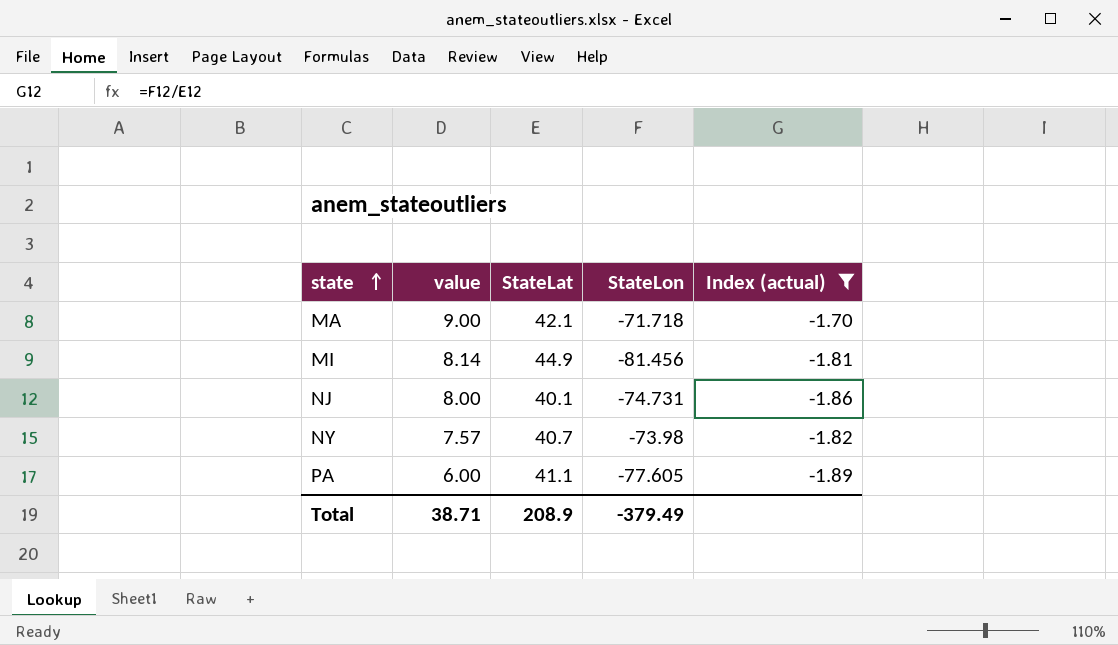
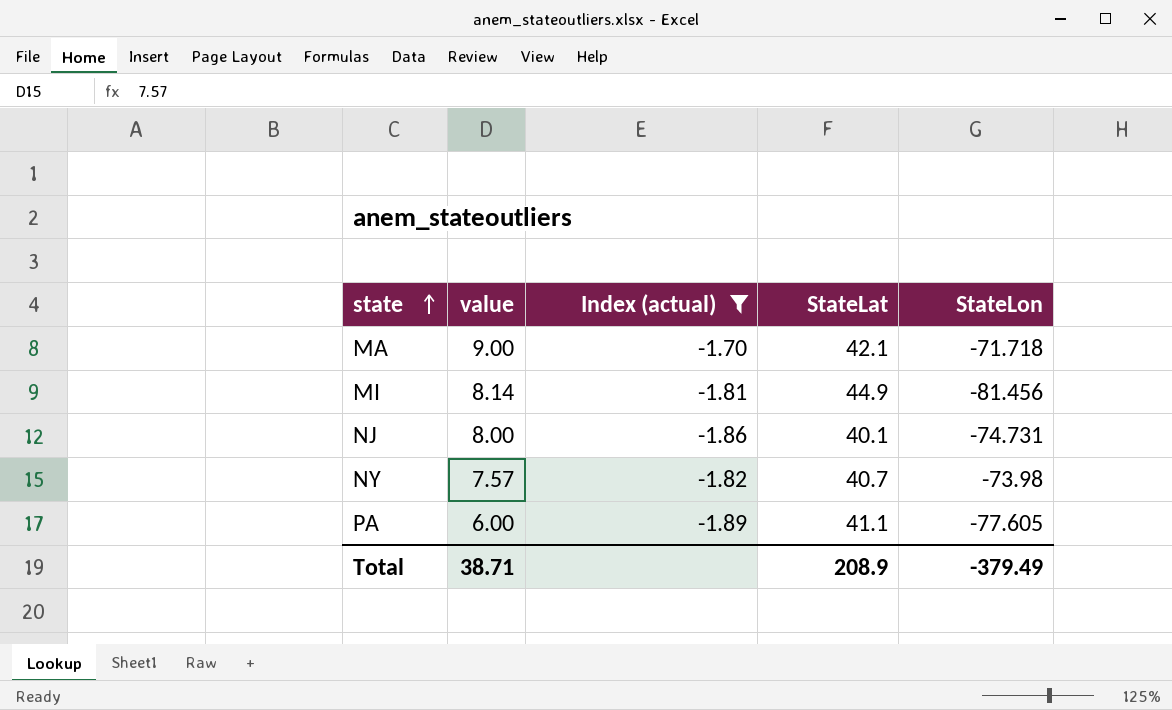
column Index (actual) | position: 5 -> 3

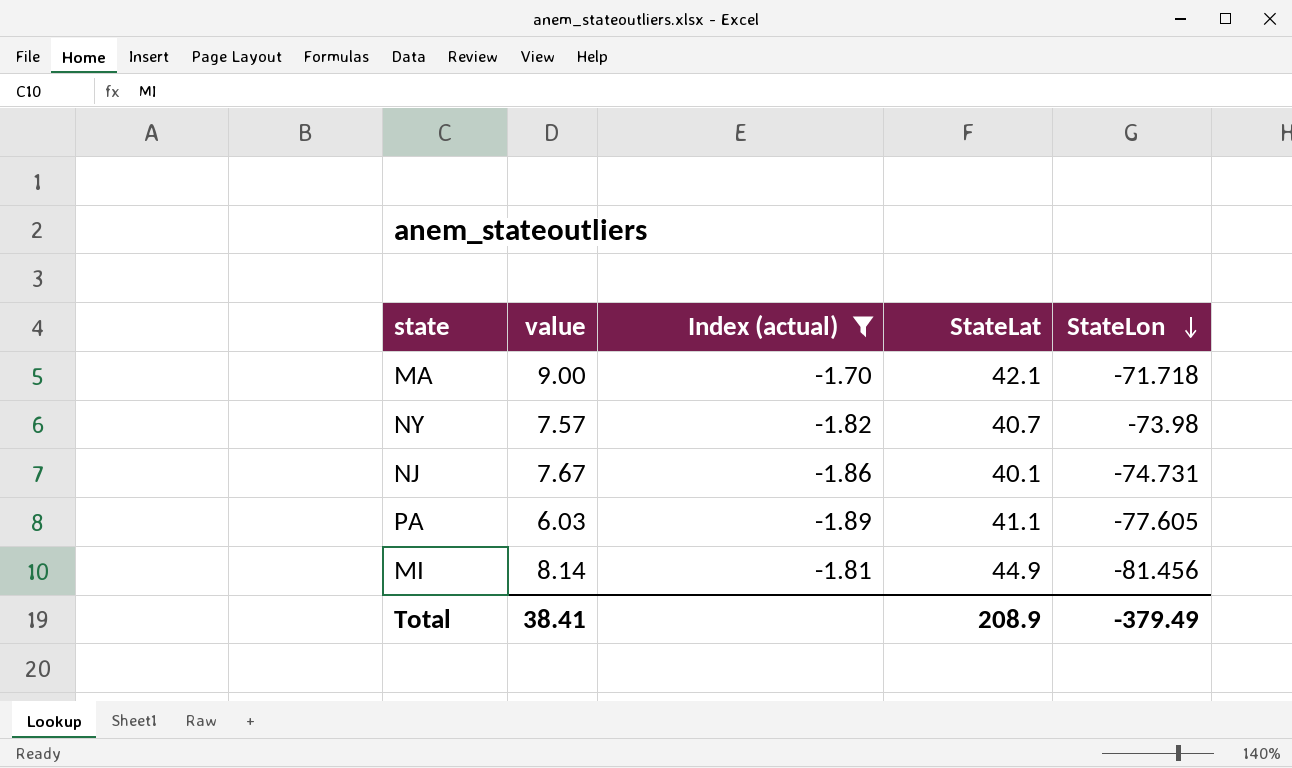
row order: state ascending -> StateLon descending
NJ | value: 8.00 -> 7.67
PA | value: 6.00 -> 6.03
Total | value: 38.71 -> 38.41

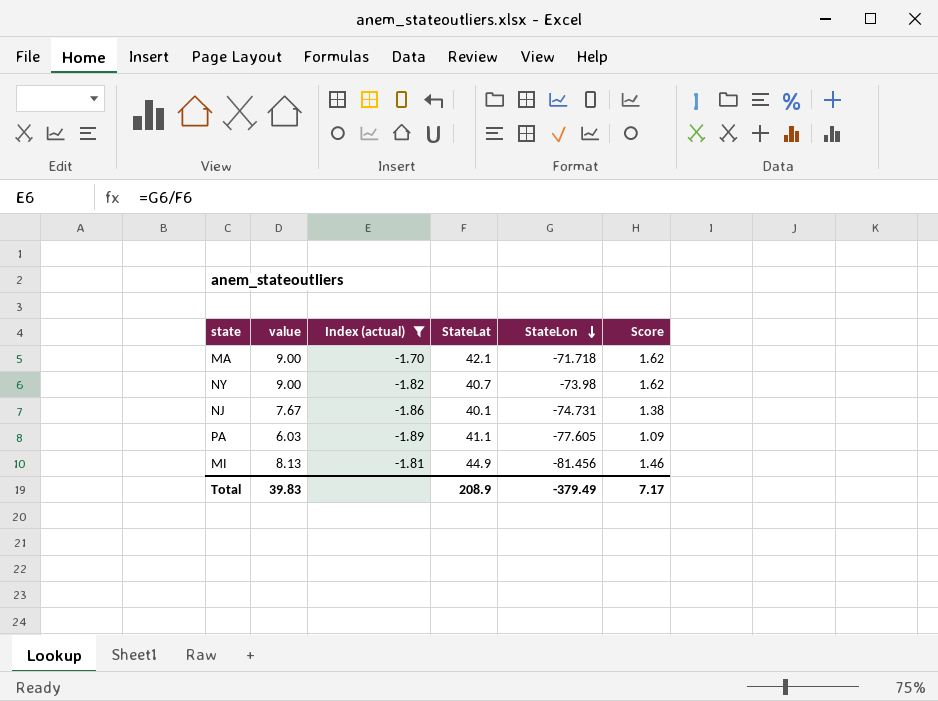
column Score | formula: none -> [value] * 0.18
NY | value: 7.57 -> 9.00
MI | value: 8.14 -> 8.13
Total | value: 38.41 -> 39.83

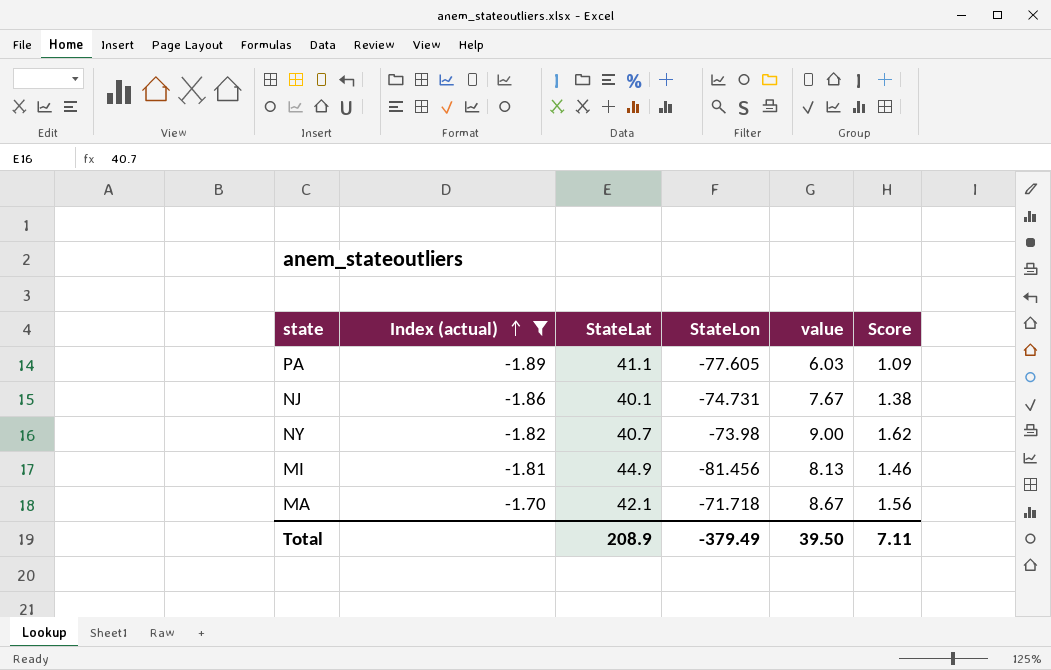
row order: StateLon descending -> Index (actual) ascending
column value | position: 2 -> 5
MA | value: 9.00 -> 8.67
MA | Score: 1.62 -> 1.56
Total | value: 39.83 -> 39.50
Total | Score: 7.17 -> 7.11

